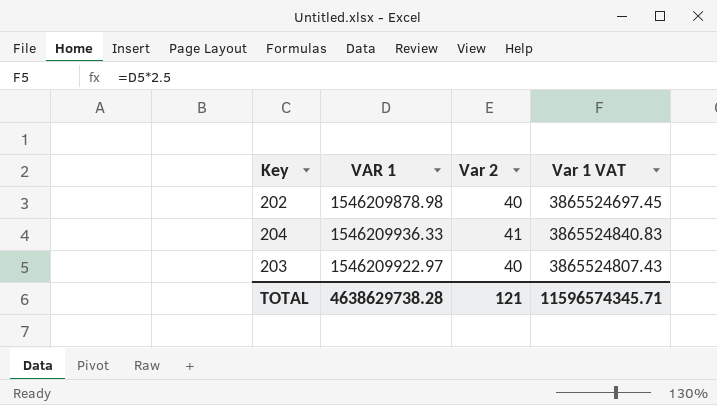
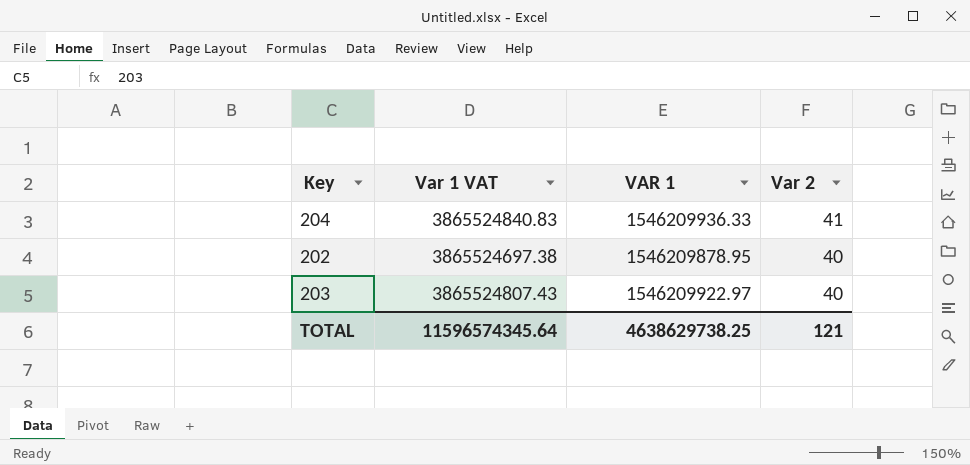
row order: none -> Var 2 descending
column Var 1 VAT | position: 4 -> 2
202 | Var 1 VAT: 3865524697.45 -> 3865524697.38
202 | VAR 1: 1546209878.98 -> 1546209878.95
TOTAL | Var 1 VAT: 11596574345.71 -> 11596574345.64
TOTAL | VAR 1: 4638629738.28 -> 4638629738.25

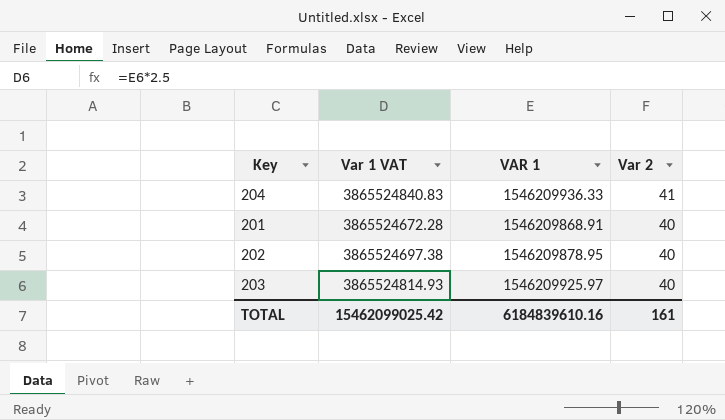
row 201: none -> 3865524672.28 | 1546209868.91 | 40
203 | Var 1 VAT: 3865524807.43 -> 3865524814.93
203 | VAR 1: 1546209922.97 -> 1546209925.97
TOTAL | Var 1 VAT: 11596574345.64 -> 15462099025.42
TOTAL | VAR 1: 4638629738.25 -> 6184839610.16
TOTAL | Var 2: 121 -> 161

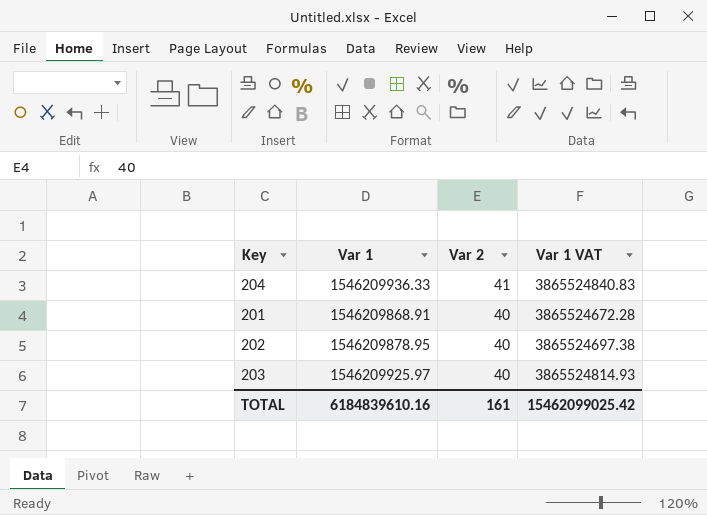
column name: VAR 1 -> Var 1
column Var 1 VAT | position: 2 -> 4

